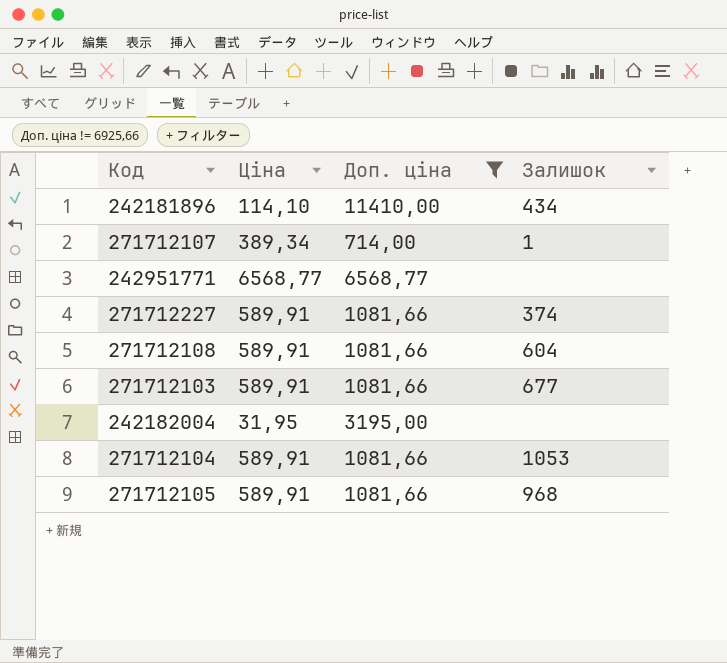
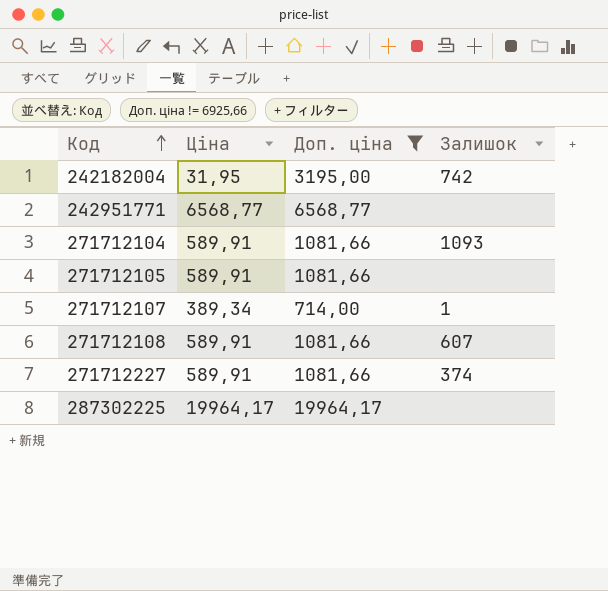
row order: none -> Код ascending
row 242181896: 114,10 | 11410,00 | 434 -> none
row 271712103: 589,91 | 1081,66 | 677 -> none
242182004 | Залишок: none -> 742
271712104 | Залишок: 1053 -> 1093
271712105 | Залишок: 968 -> none
271712108 | Залишок: 604 -> 607
row 287302225: none -> 19964,17 | 19964,17 | none

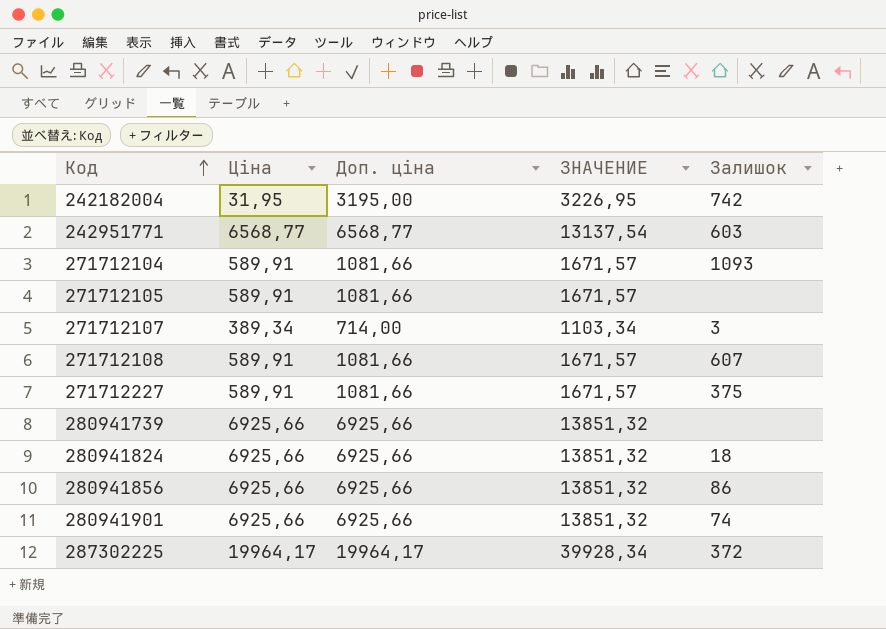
filter: Доп. ціна != 6925,66 -> none
column ЗНАЧЕНИЕ | formula: none -> [Ціна] + [Доп. ціна]
242951771 | Залишок: none -> 603
271712107 | Залишок: 1 -> 3
271712227 | Залишок: 374 -> 375
287302225 | Залишок: none -> 372

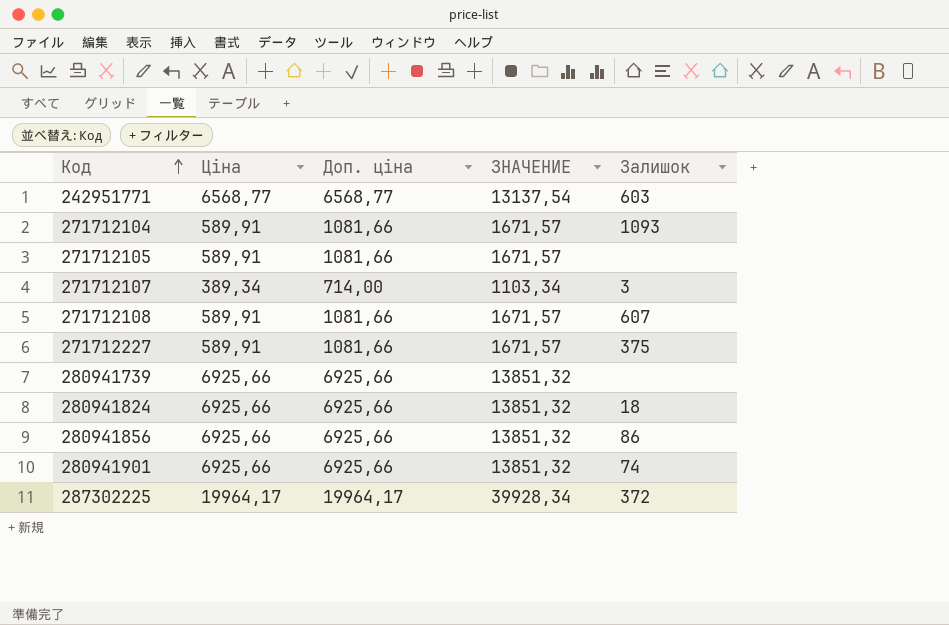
row 242182004: 31,95 | 3195,00 | 3226,95 | 742 -> none

